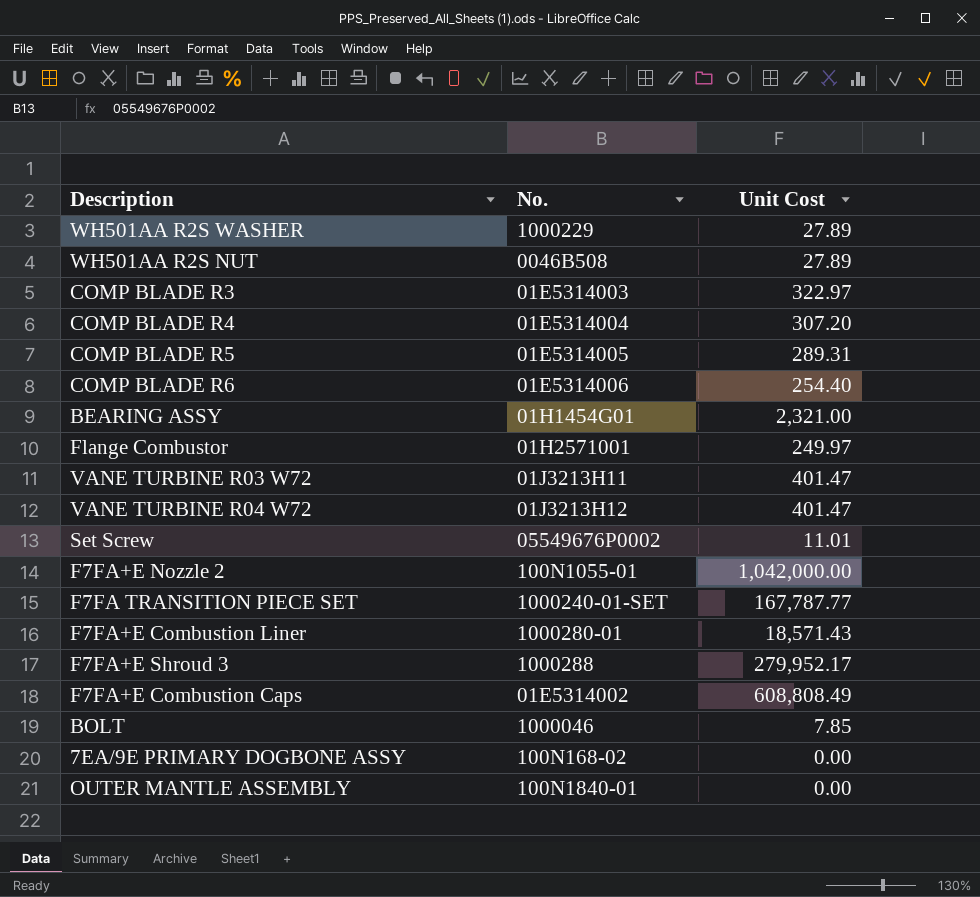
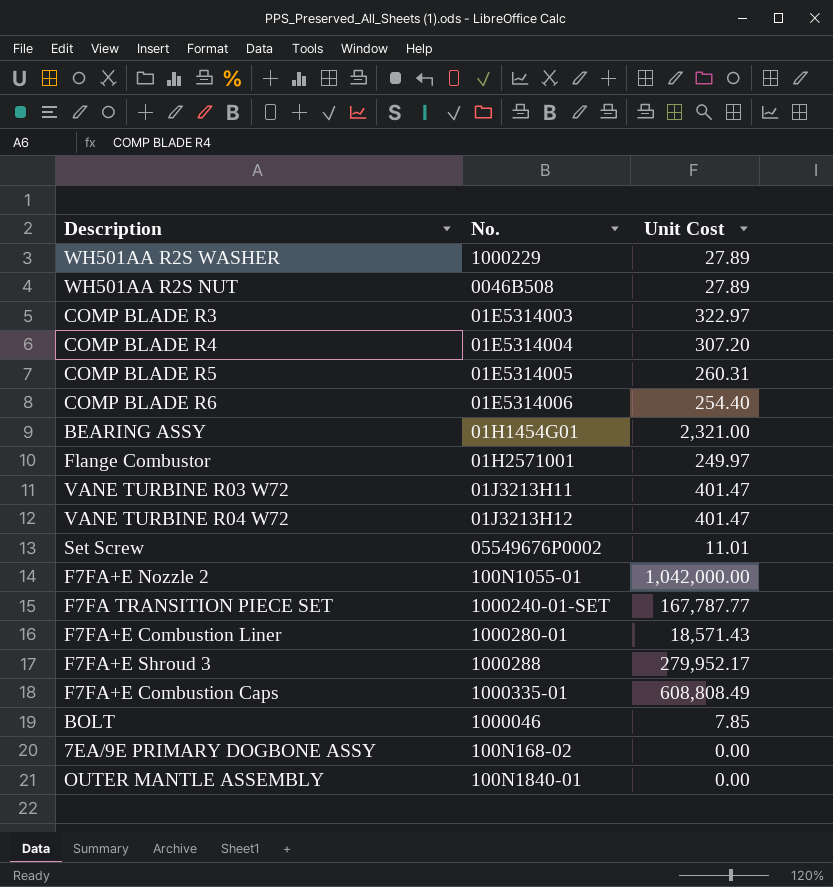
COMP BLADE R5 | Unit Cost: 289.31 -> 260.31
F7FA+E Combustion Caps | No.: 01E5314002 -> 1000335-01

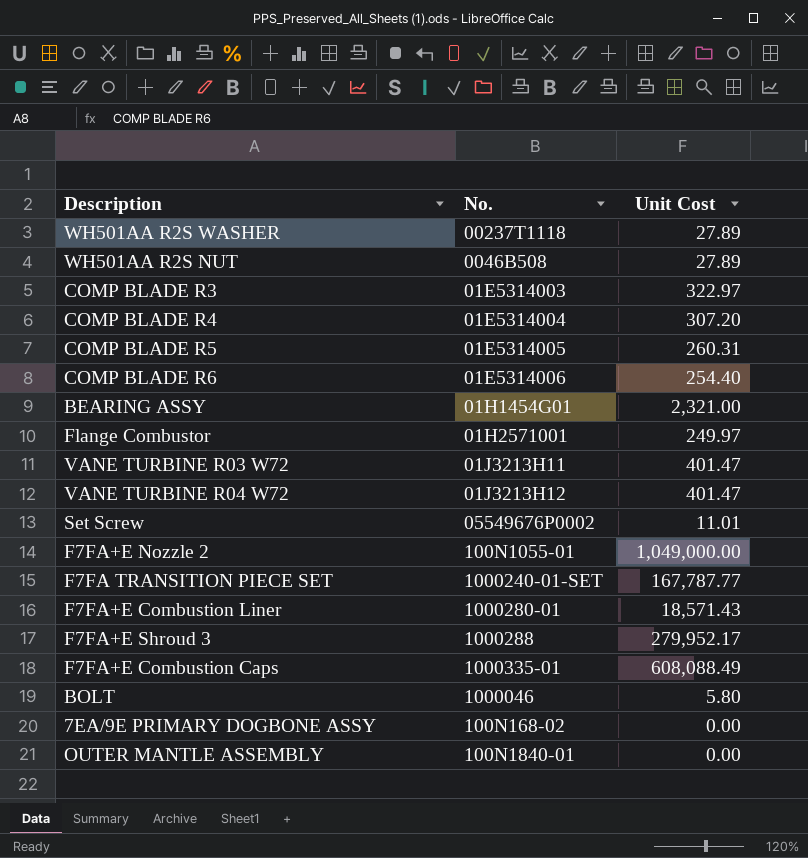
WH501AA R2S WASHER | No.: 1000229 -> 00237T1118
F7FA+E Nozzle 2 | Unit Cost: 1,042,000.00 -> 1,049,000.00
F7FA+E Combustion Caps | Unit Cost: 608,808.49 -> 608,088.49
BOLT | Unit Cost: 7.85 -> 5.80

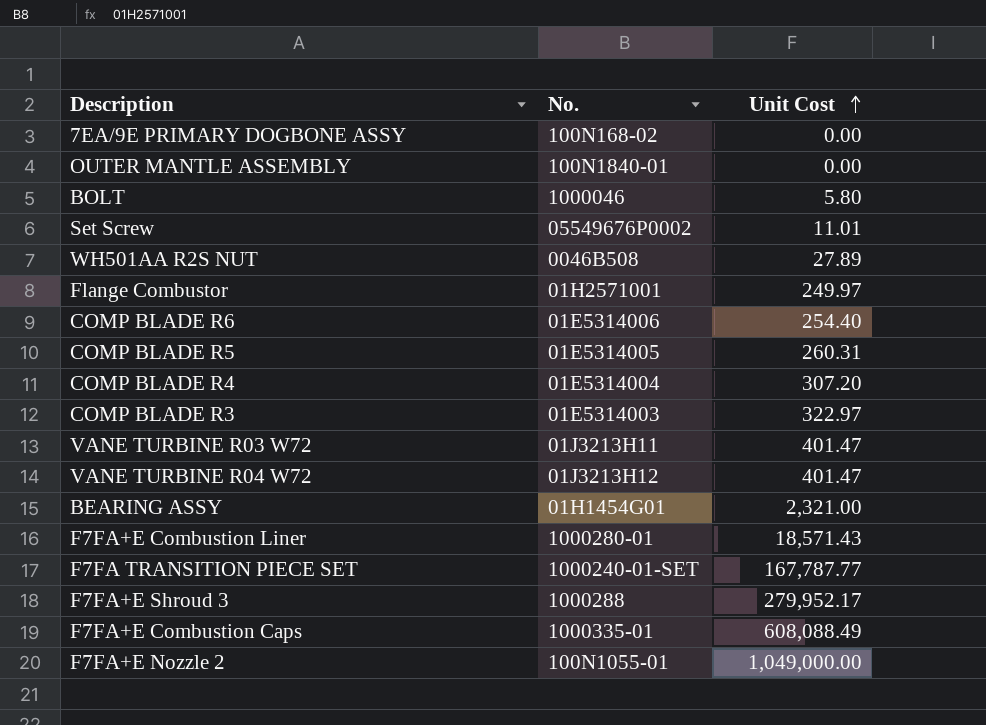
row order: none -> Unit Cost ascending
row WH501AA R2S WASHER: 00237T1118 | 27.89 -> none

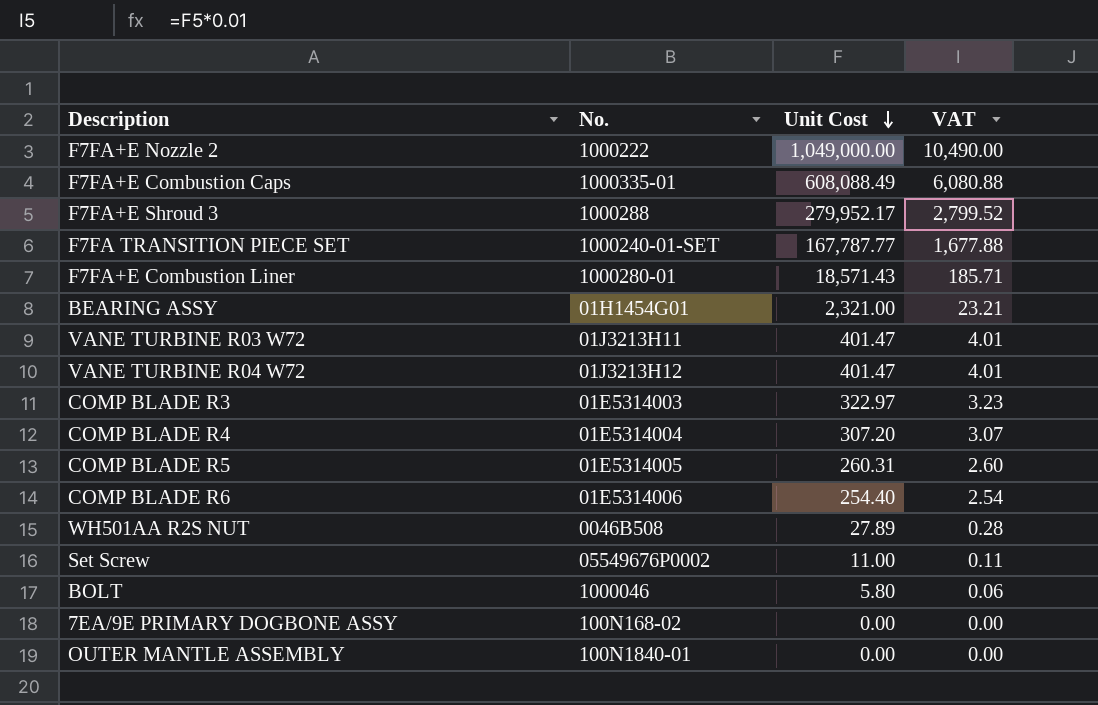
row order: Unit Cost ascending -> Unit Cost descending
column VAT | formula: none -> [Unit Cost] * 0.01
row Flange Combustor: 01H2571001 | 249.97 -> none
F7FA+E Nozzle 2 | No.: 100N1055-01 -> 1000222
Set Screw | Unit Cost: 11.01 -> 11.00

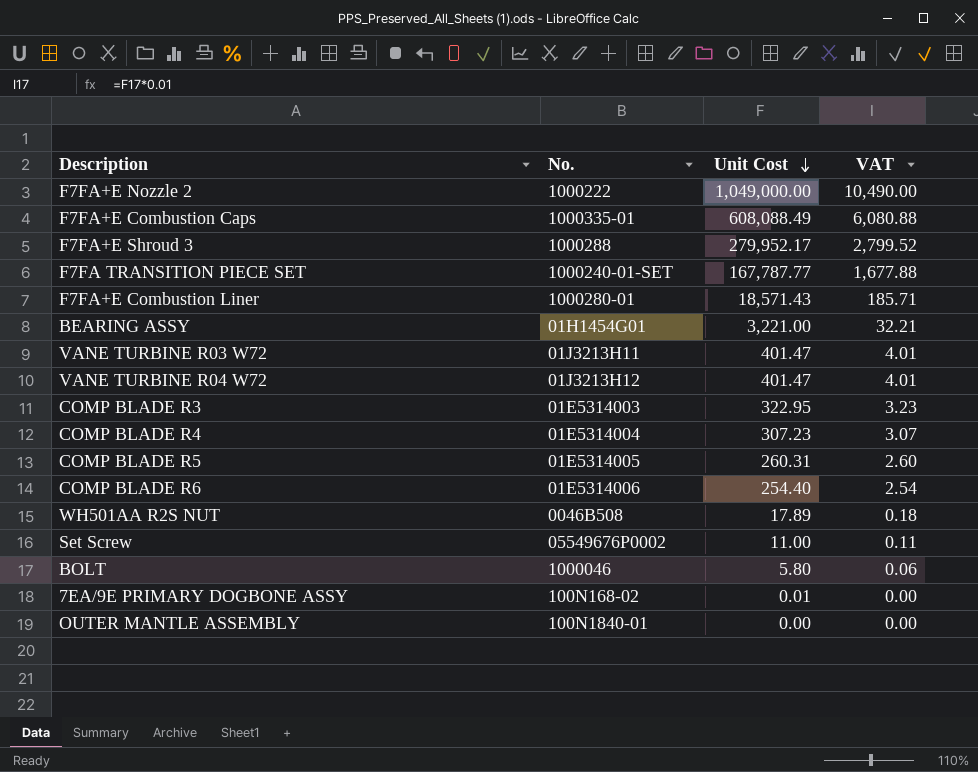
BEARING ASSY | Unit Cost: 2,321.00 -> 3,221.00
BEARING ASSY | VAT: 23.21 -> 32.21
COMP BLADE R3 | Unit Cost: 322.97 -> 322.95
COMP BLADE R4 | Unit Cost: 307.20 -> 307.23
WH501AA R2S NUT | Unit Cost: 27.89 -> 17.89
WH501AA R2S NUT | VAT: 0.28 -> 0.18
7EA/9E PRIMARY DOGBONE ASSY | Unit Cost: 0.00 -> 0.01

